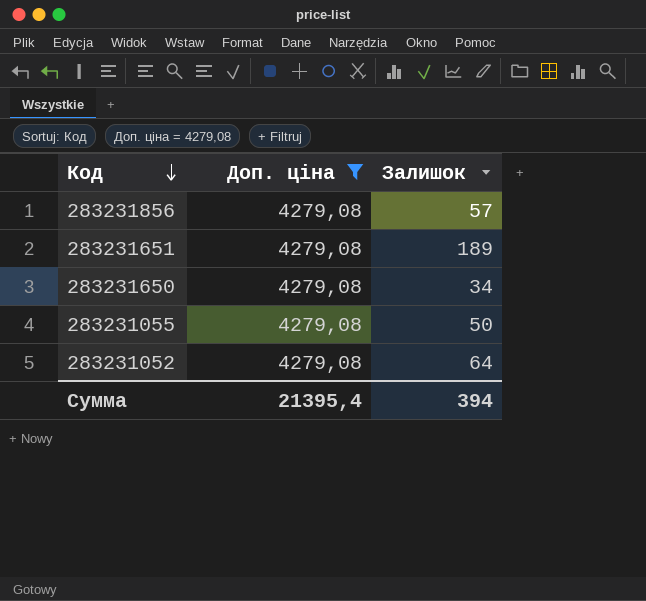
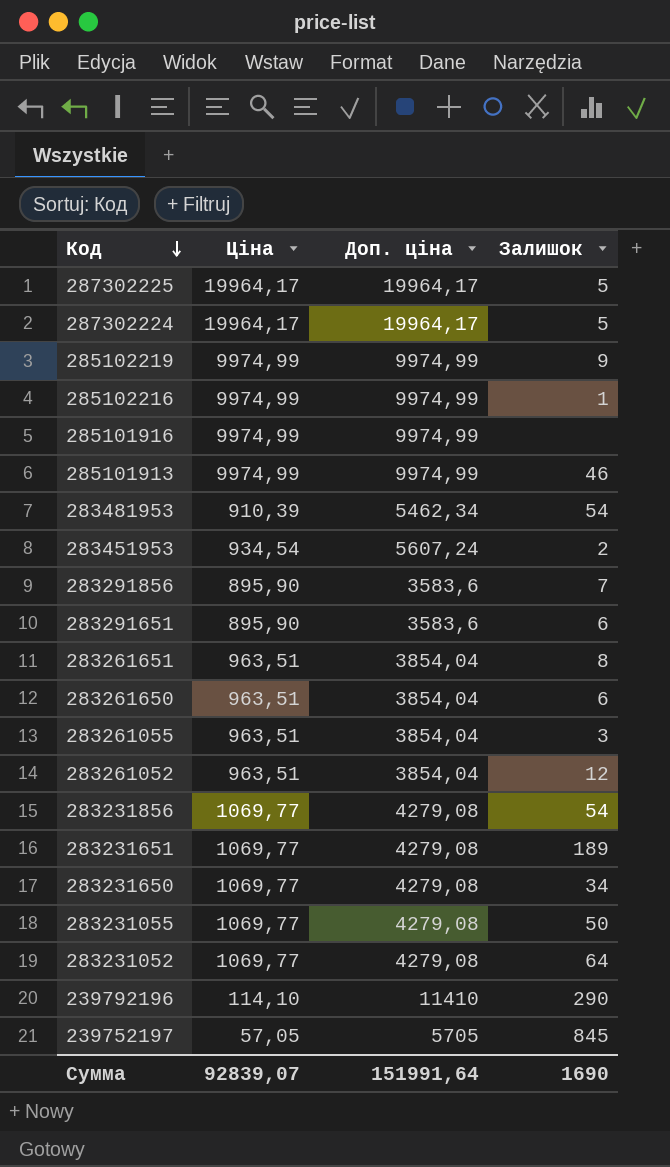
filter: Доп. ціна = 4279,08 -> none
column Ціна | position: none -> 2
283231856 | Залишок: 57 -> 54
Сумма | Доп. ціна: 21395,4 -> 151991,64
Сумма | Залишок: 394 -> 1690

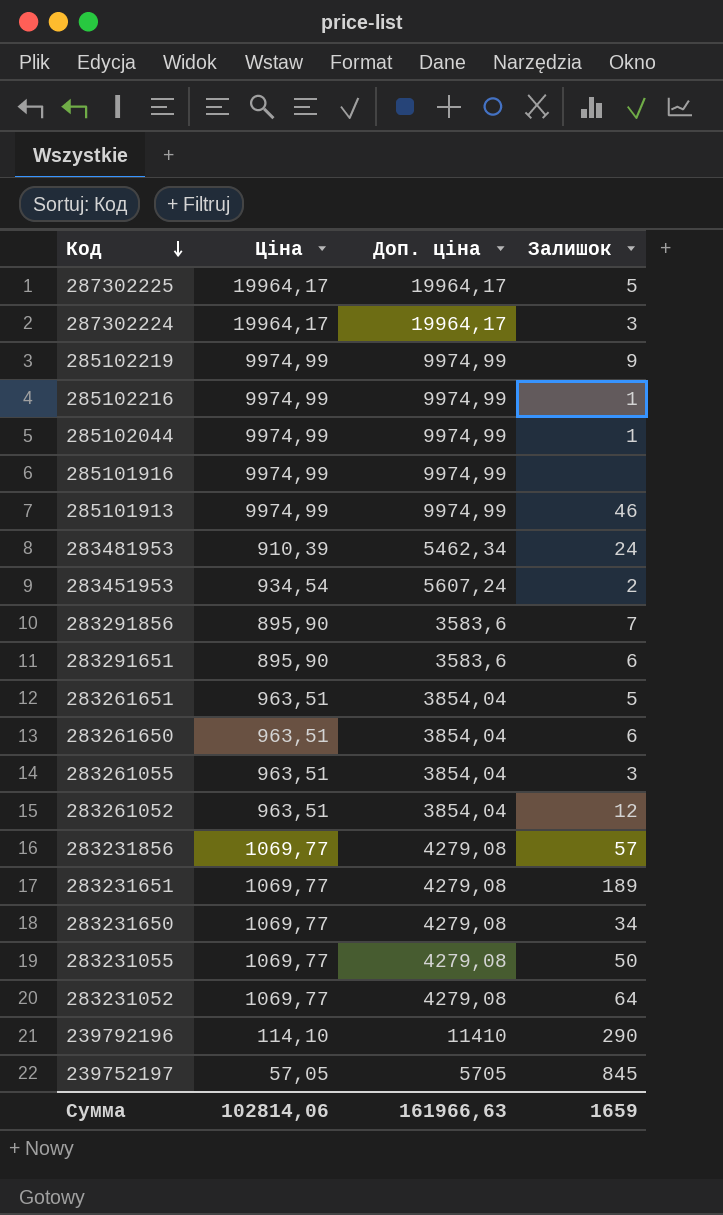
287302224 | Залишок: 5 -> 3
row 285102044: none -> 9974,99 | 9974,99 | 1
283481953 | Залишок: 54 -> 24
283261651 | Залишок: 8 -> 5
283231856 | Залишок: 54 -> 57
Сумма | Ціна: 92839,07 -> 102814,06
Сумма | Доп. ціна: 151991,64 -> 161966,63
Сумма | Залишок: 1690 -> 1659

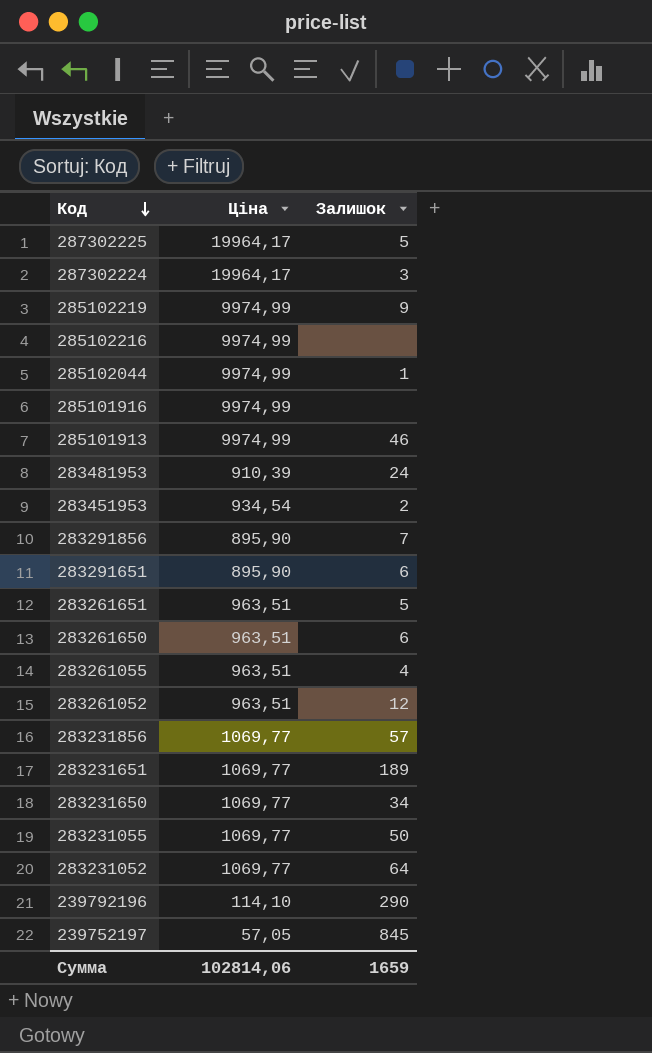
column Доп. ціна | position: 3 -> none
285102216 | Залишок: 1 -> none
283261055 | Залишок: 3 -> 4

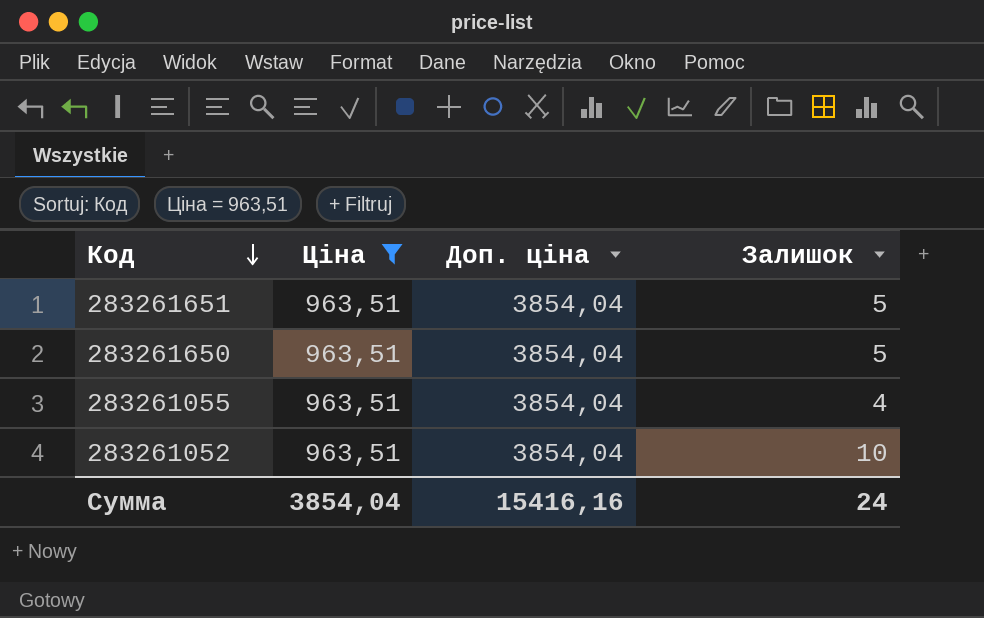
filter: none -> Ціна = 963,51
column Доп. ціна | position: none -> 3
283261650 | Залишок: 6 -> 5
283261052 | Залишок: 12 -> 10
Сумма | Ціна: 102814,06 -> 3854,04
Сумма | Залишок: 1659 -> 24

